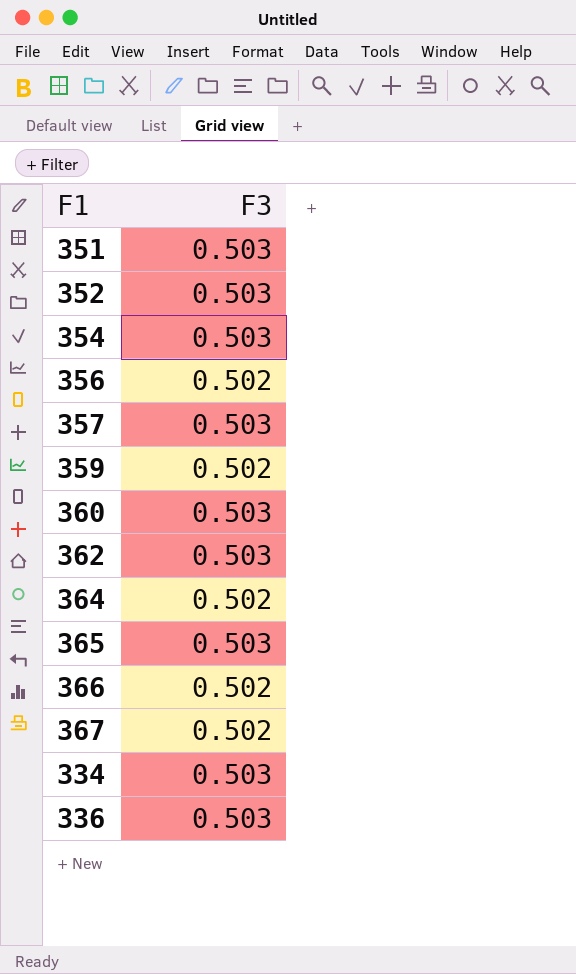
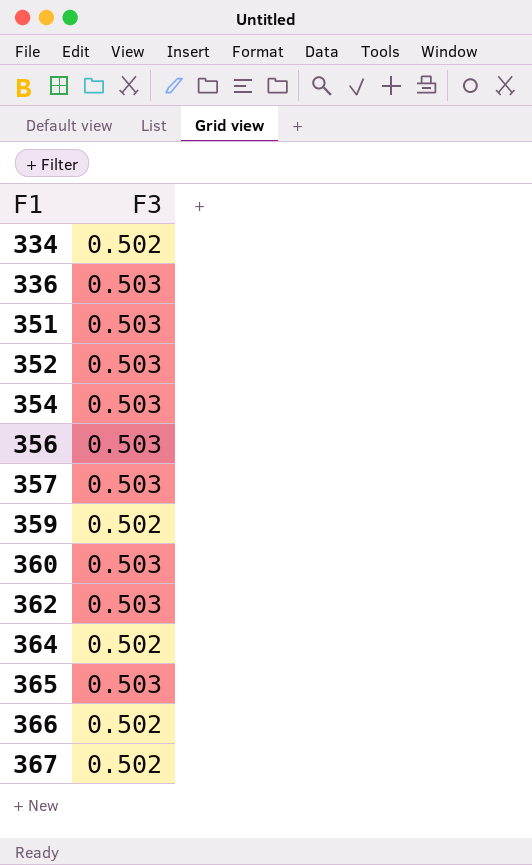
row order: none -> F1 ascending
334 | F3: 0.503 -> 0.502
356 | F3: 0.502 -> 0.503

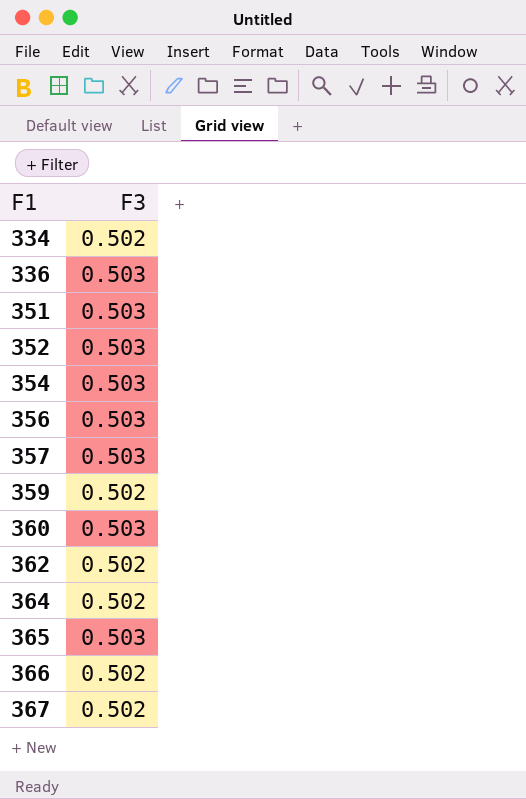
362 | F3: 0.503 -> 0.502

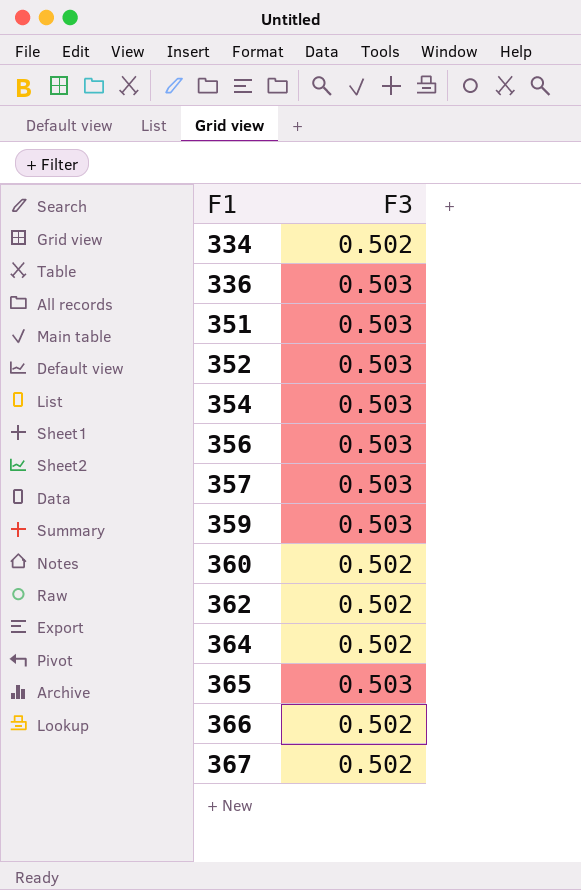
359 | F3: 0.502 -> 0.503
360 | F3: 0.503 -> 0.502

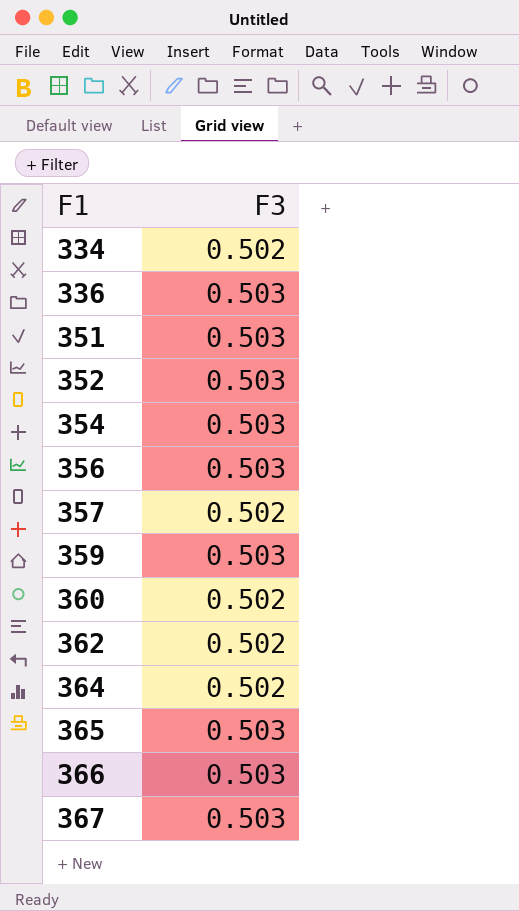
357 | F3: 0.503 -> 0.502
366 | F3: 0.502 -> 0.503
367 | F3: 0.502 -> 0.503

